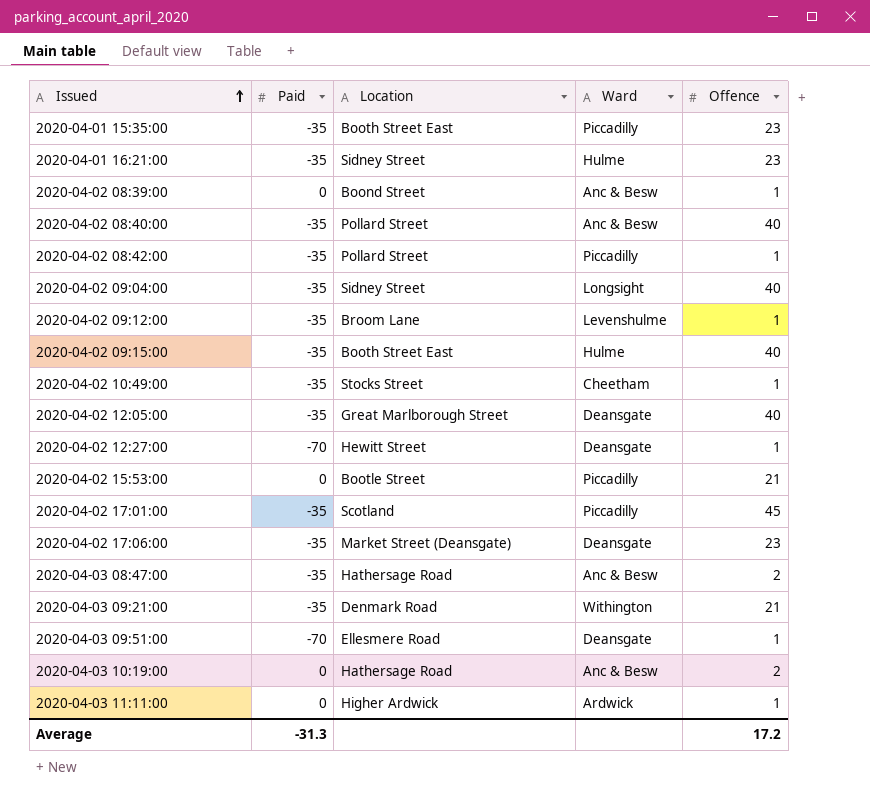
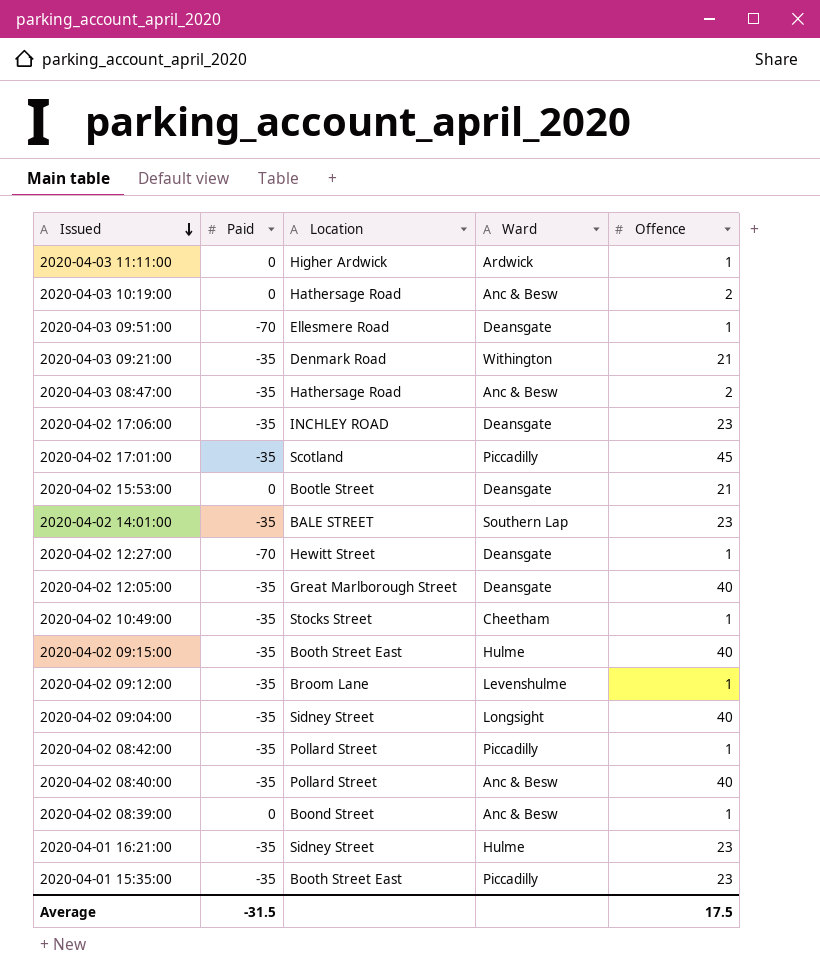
row order: Issued ascending -> Issued descending
2020-04-02 17:06:00 | Location: Market Street (Deansgate) -> INCHLEY ROAD
2020-04-02 15:53:00 | Ward: Piccadilly -> Deansgate
row 2020-04-02 14:01:00: none -> -35 | BALE STREET | Southern Lap | 23
Average | Paid: -31.3 -> -31.5
Average | Offence: 17.2 -> 17.5

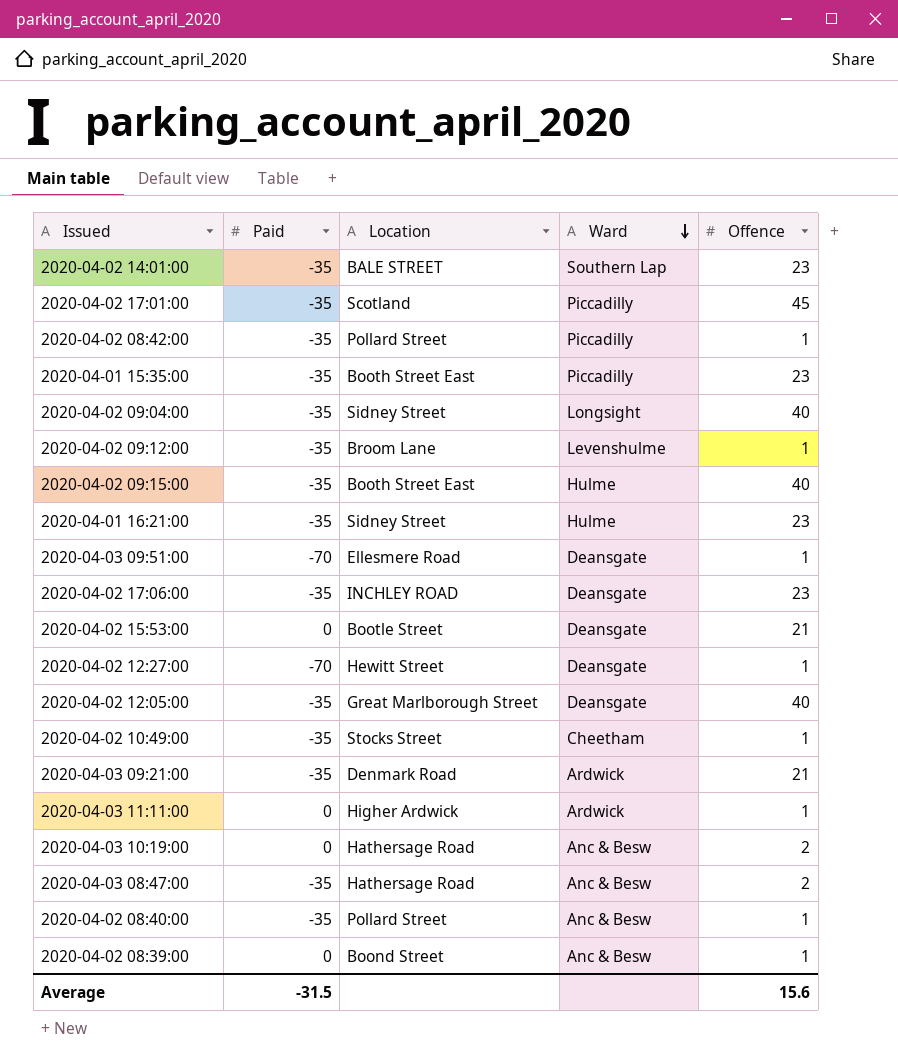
row order: Issued descending -> Ward descending
2020-04-03 09:21:00 | Ward: Withington -> Ardwick
2020-04-02 08:40:00 | Offence: 40 -> 1
Average | Offence: 17.5 -> 15.6

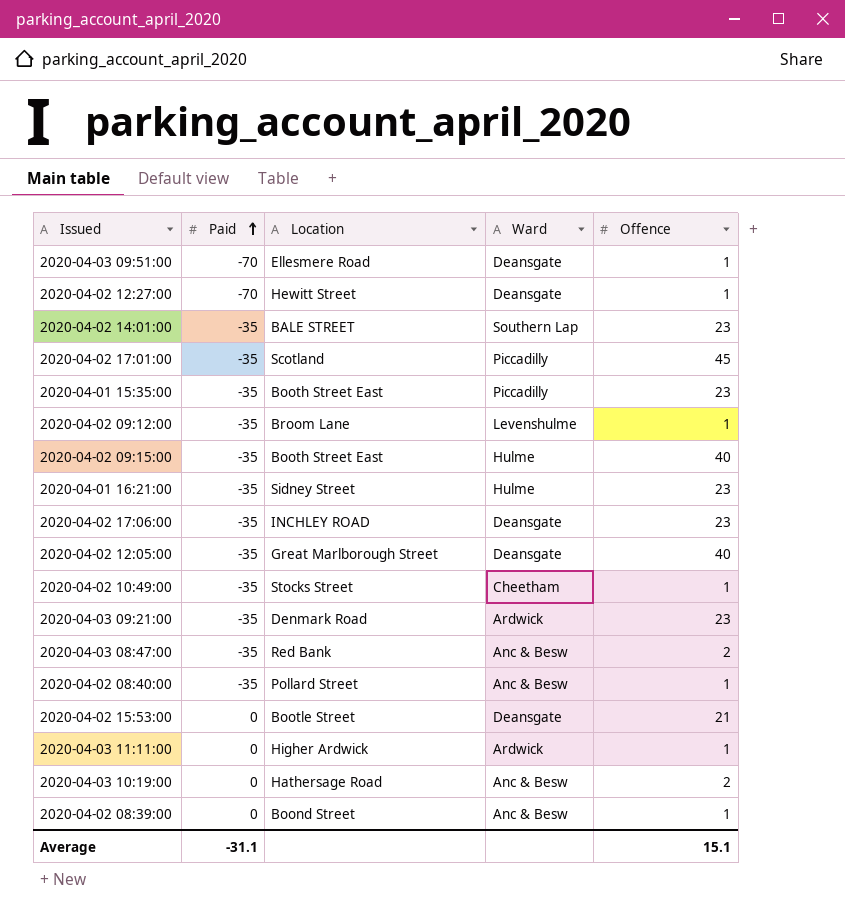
row order: Ward descending -> Paid ascending
row 2020-04-02 08:42:00: -35 | Pollard Street | Piccadilly | 1 -> none
row 2020-04-02 09:04:00: -35 | Sidney Street | Longsight | 40 -> none
2020-04-03 09:21:00 | Offence: 21 -> 23
2020-04-03 08:47:00 | Location: Hathersage Road -> Red Bank
Average | Paid: -31.5 -> -31.1
Average | Offence: 15.6 -> 15.1

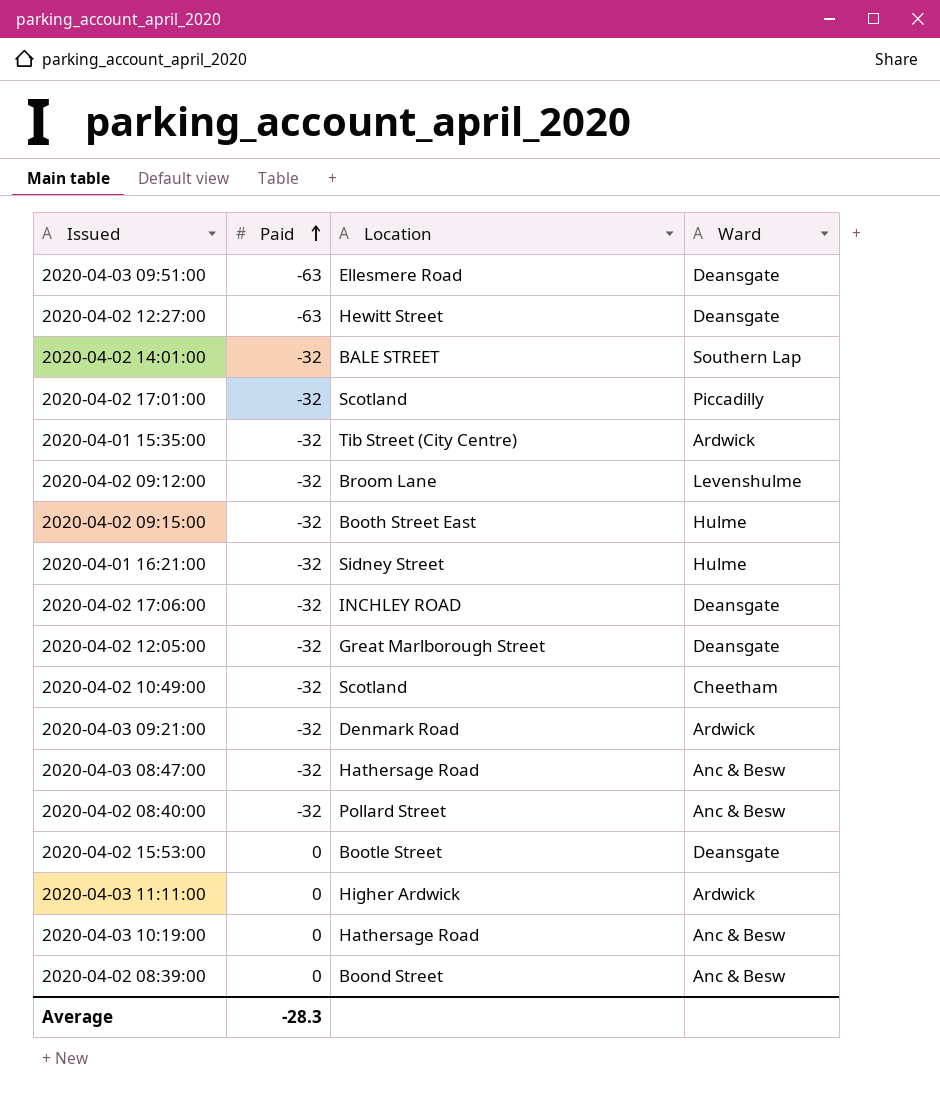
column Offence | position: 5 -> none
2020-04-03 09:51:00 | Paid: -70 -> -63
2020-04-02 12:27:00 | Paid: -70 -> -63
2020-04-02 14:01:00 | Paid: -35 -> -32
2020-04-02 17:01:00 | Paid: -35 -> -32
2020-04-01 15:35:00 | Paid: -35 -> -32
2020-04-01 15:35:00 | Location: Booth Street East -> Tib Street (City Centre)
2020-04-01 15:35:00 | Ward: Piccadilly -> Ardwick
2020-04-02 09:12:00 | Paid: -35 -> -32
2020-04-02 09:15:00 | Paid: -35 -> -32
2020-04-01 16:21:00 | Paid: -35 -> -32
2020-04-02 17:06:00 | Paid: -35 -> -32
2020-04-02 12:05:00 | Paid: -35 -> -32
2020-04-02 10:49:00 | Paid: -35 -> -32
2020-04-02 10:49:00 | Location: Stocks Street -> Scotland
2020-04-03 09:21:00 | Paid: -35 -> -32
2020-04-03 08:47:00 | Paid: -35 -> -32
2020-04-03 08:47:00 | Location: Red Bank -> Hathersage Road
2020-04-02 08:40:00 | Paid: -35 -> -32
Average | Paid: -31.1 -> -28.3

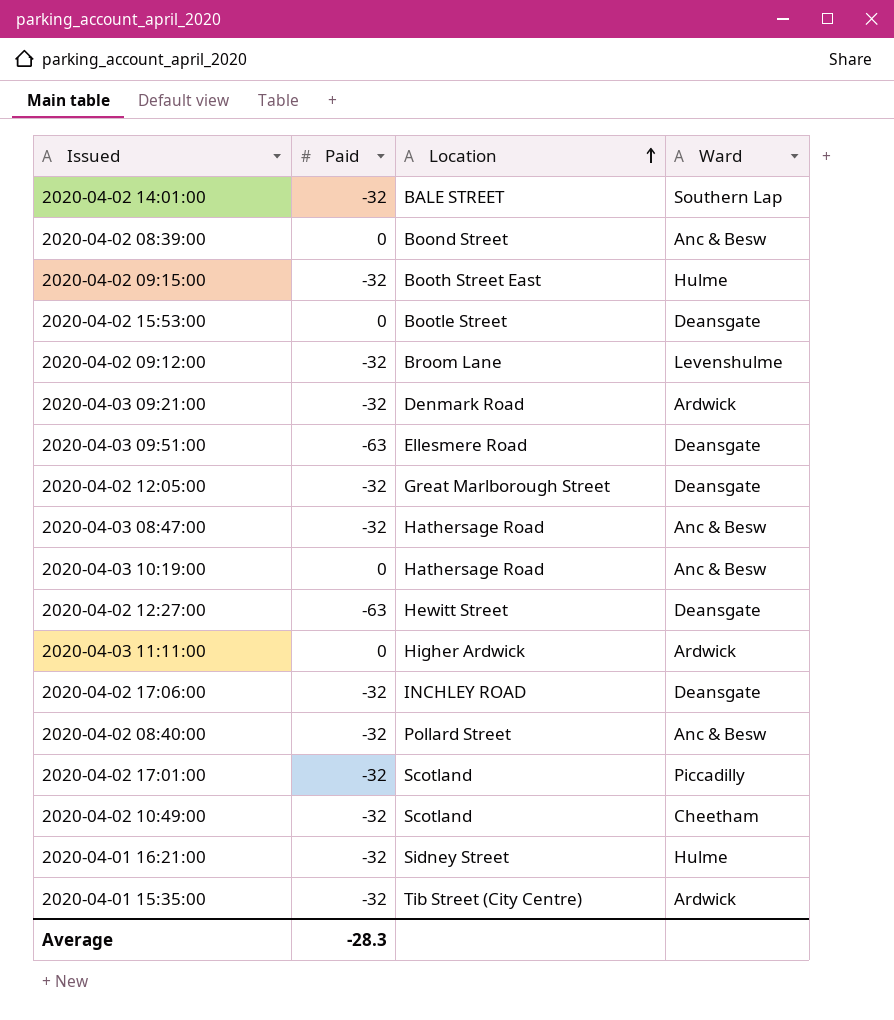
row order: Paid ascending -> Location ascending

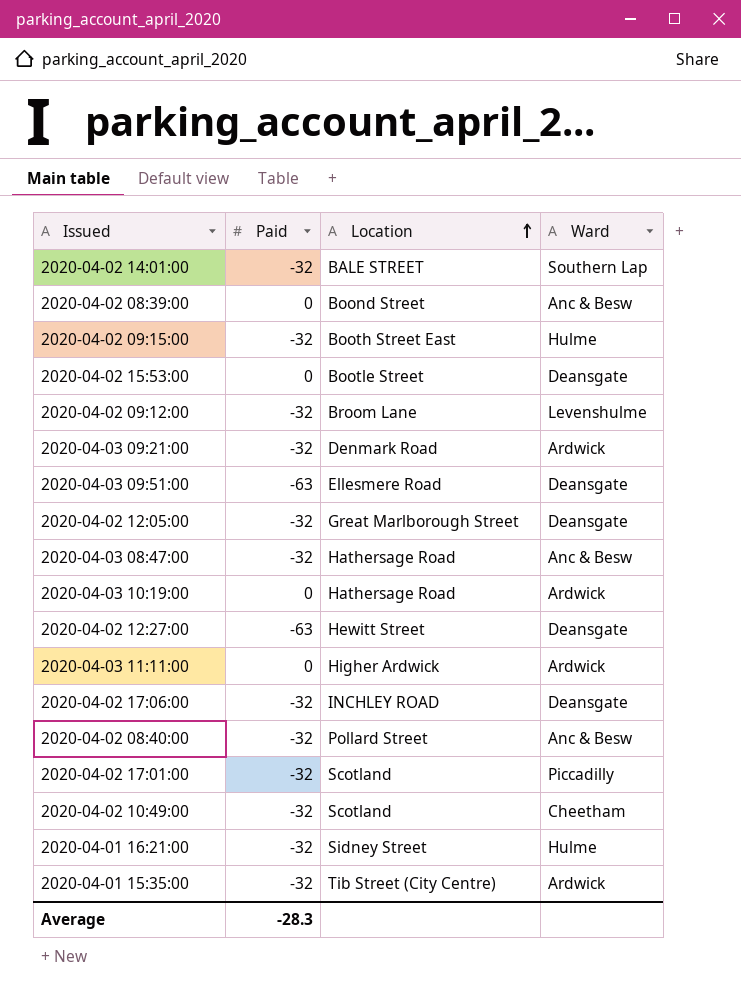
2020-04-03 10:19:00 | Ward: Anc & Besw -> Ardwick

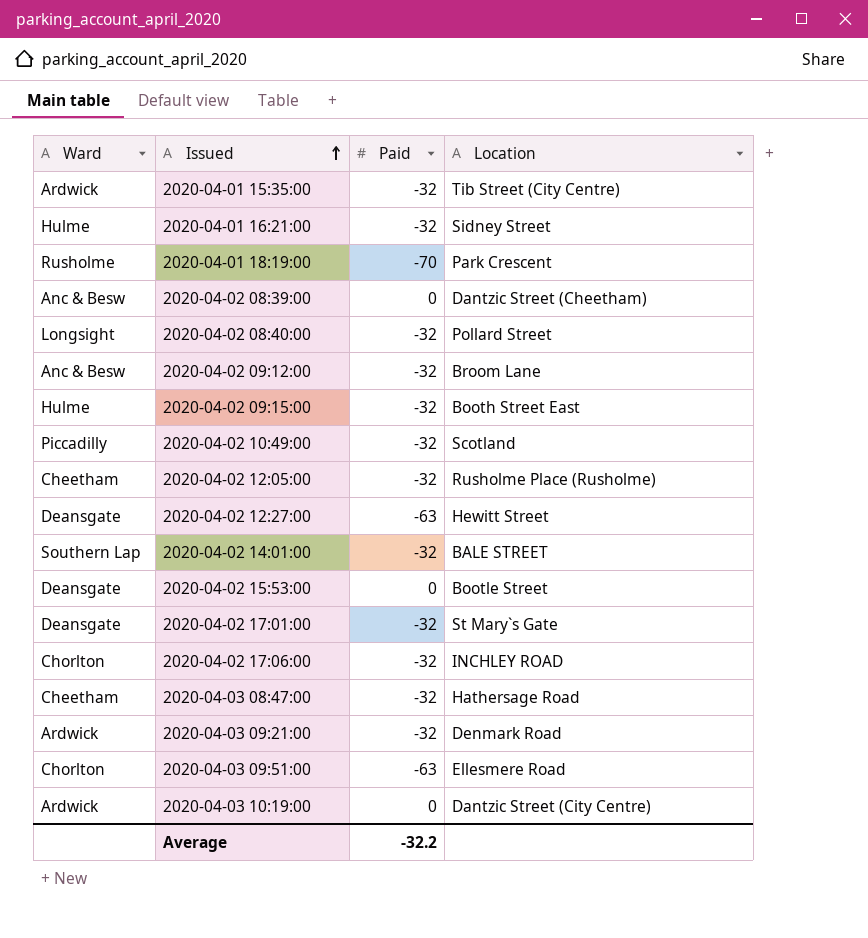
row order: Location ascending -> Issued ascending
column Ward | position: 4 -> 1
row 2020-04-03 11:11:00: 0 | Higher Ardwick | Ardwick -> none
row 2020-04-01 18:19:00: none -> Rusholme | -70 | Park Crescent
2020-04-02 08:39:00 | Location: Boond Street -> Dantzic Street (Cheetham)
2020-04-02 08:40:00 | Ward: Anc & Besw -> Longsight
2020-04-02 09:12:00 | Ward: Levenshulme -> Anc & Besw
2020-04-02 10:49:00 | Ward: Cheetham -> Piccadilly
2020-04-02 12:05:00 | Ward: Deansgate -> Cheetham
2020-04-02 12:05:00 | Location: Great Marlborough Street -> Rusholme Place (Rusholme)
2020-04-02 17:01:00 | Ward: Piccadilly -> Deansgate
2020-04-02 17:01:00 | Location: Scotland -> St Mary`s Gate
2020-04-02 17:06:00 | Ward: Deansgate -> Chorlton
2020-04-03 08:47:00 | Ward: Anc & Besw -> Cheetham
2020-04-03 09:51:00 | Ward: Deansgate -> Chorlton
2020-04-03 10:19:00 | Location: Hathersage Road -> Dantzic Street (City Centre)
Average | Paid: -28.3 -> -32.2

